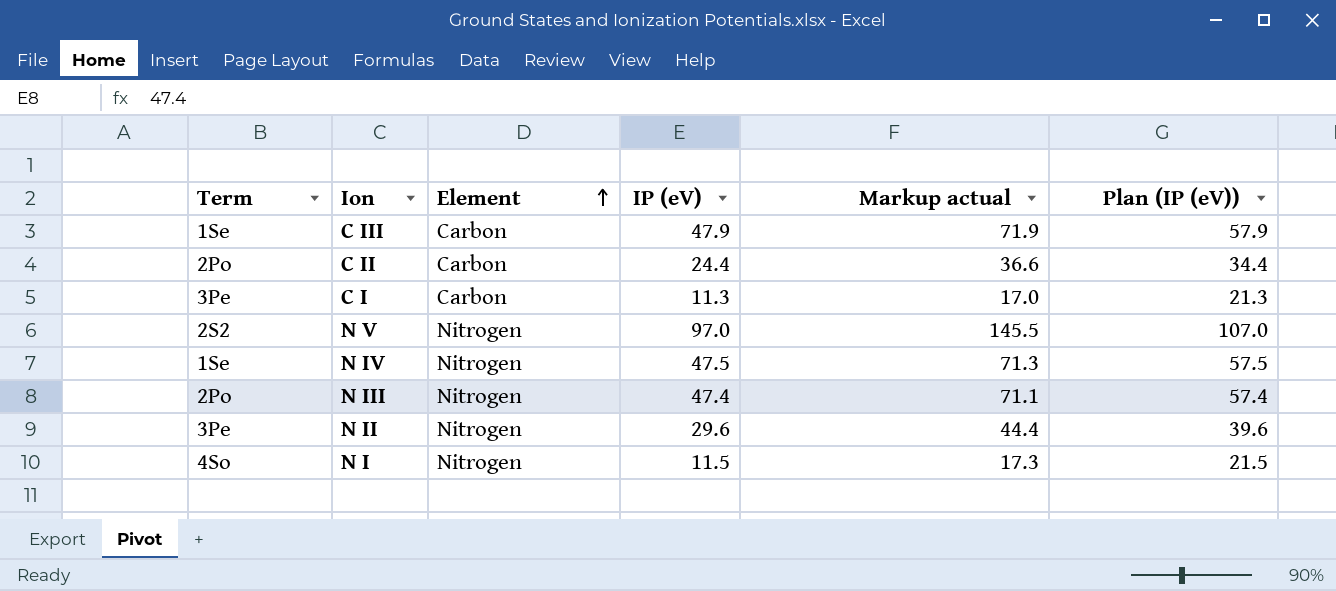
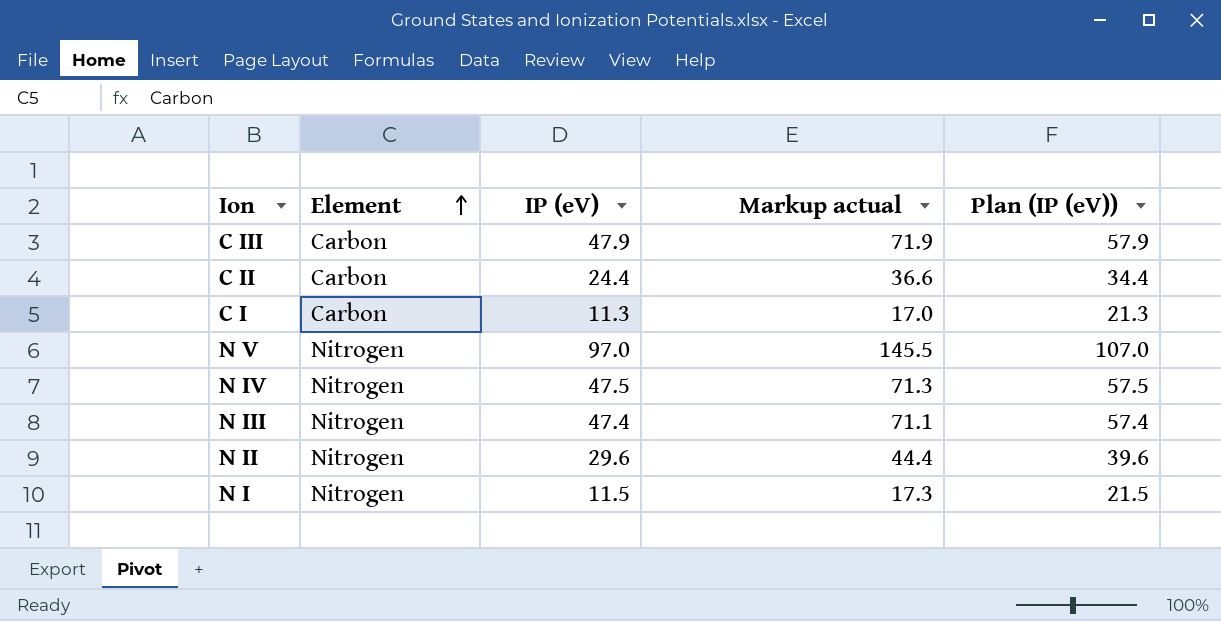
column Term | position: 1 -> none

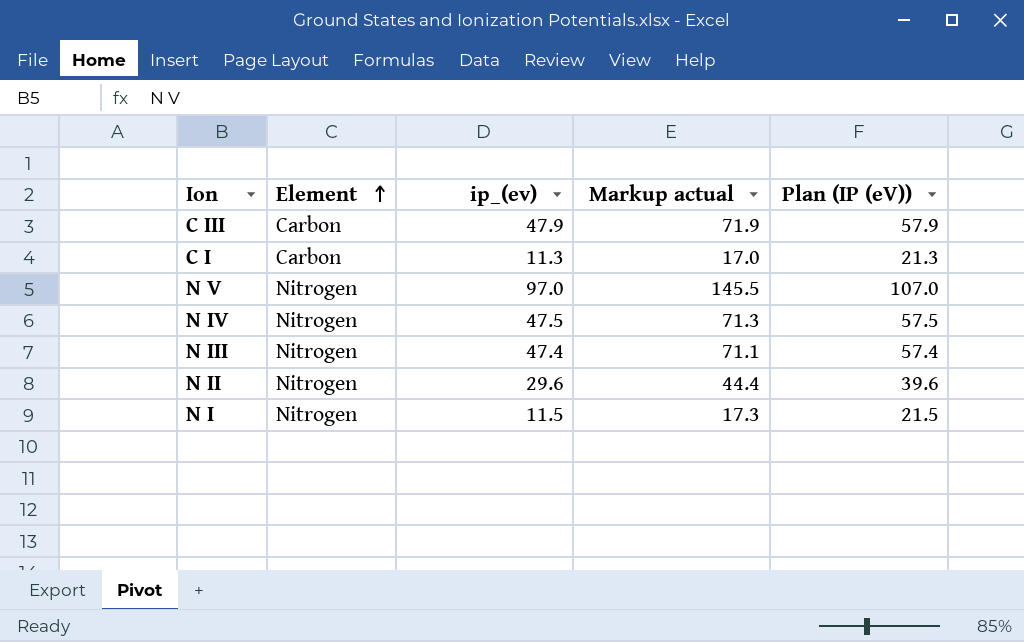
column name: IP (eV) -> ip_(ev)
row C II: Carbon | 24.4 | 36.6 | 34.4 -> none

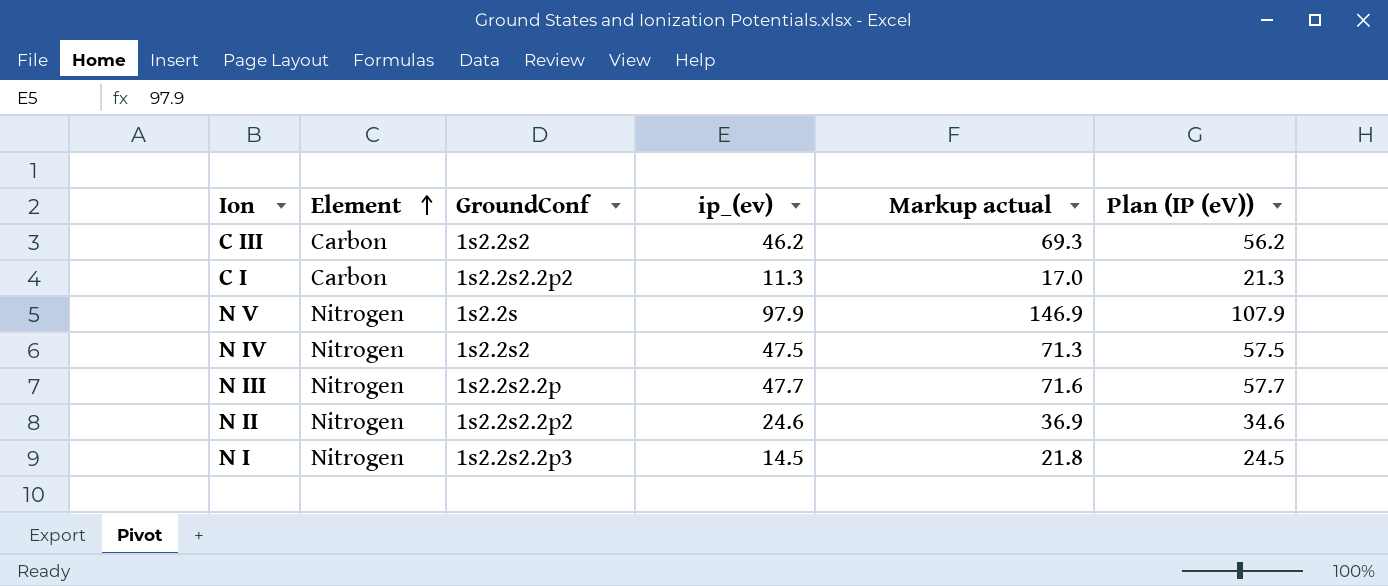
column GroundConf | position: none -> 3
C III | ip_(ev): 47.9 -> 46.2
C III | Markup actual: 71.9 -> 69.3
C III | Plan (IP (eV)): 57.9 -> 56.2
N V | ip_(ev): 97.0 -> 97.9
N V | Markup actual: 145.5 -> 146.9
N V | Plan (IP (eV)): 107.0 -> 107.9
N III | ip_(ev): 47.4 -> 47.7
N III | Markup actual: 71.1 -> 71.6
N III | Plan (IP (eV)): 57.4 -> 57.7
N II | ip_(ev): 29.6 -> 24.6
N II | Markup actual: 44.4 -> 36.9
N II | Plan (IP (eV)): 39.6 -> 34.6
N I | ip_(ev): 11.5 -> 14.5
N I | Markup actual: 17.3 -> 21.8
N I | Plan (IP (eV)): 21.5 -> 24.5

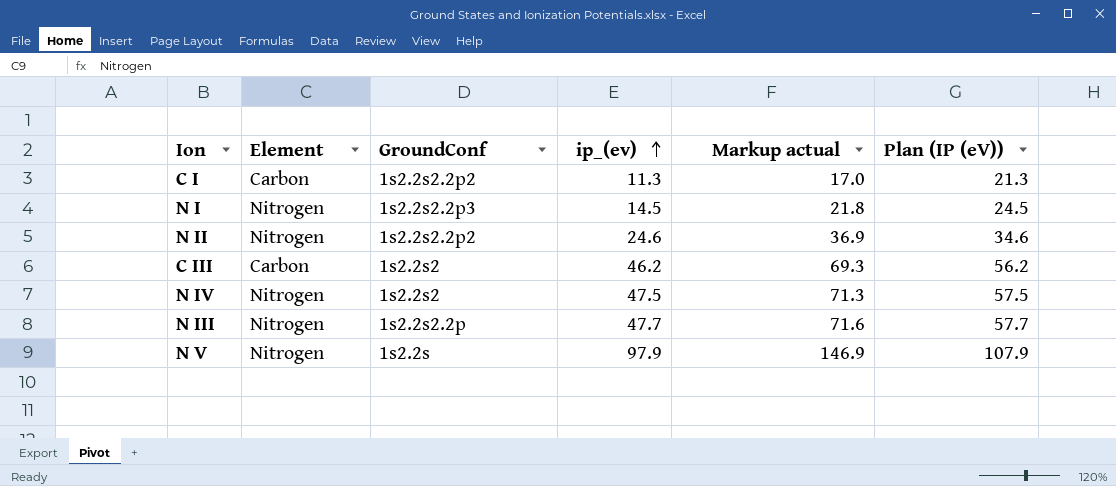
row order: Element ascending -> ip_(ev) ascending

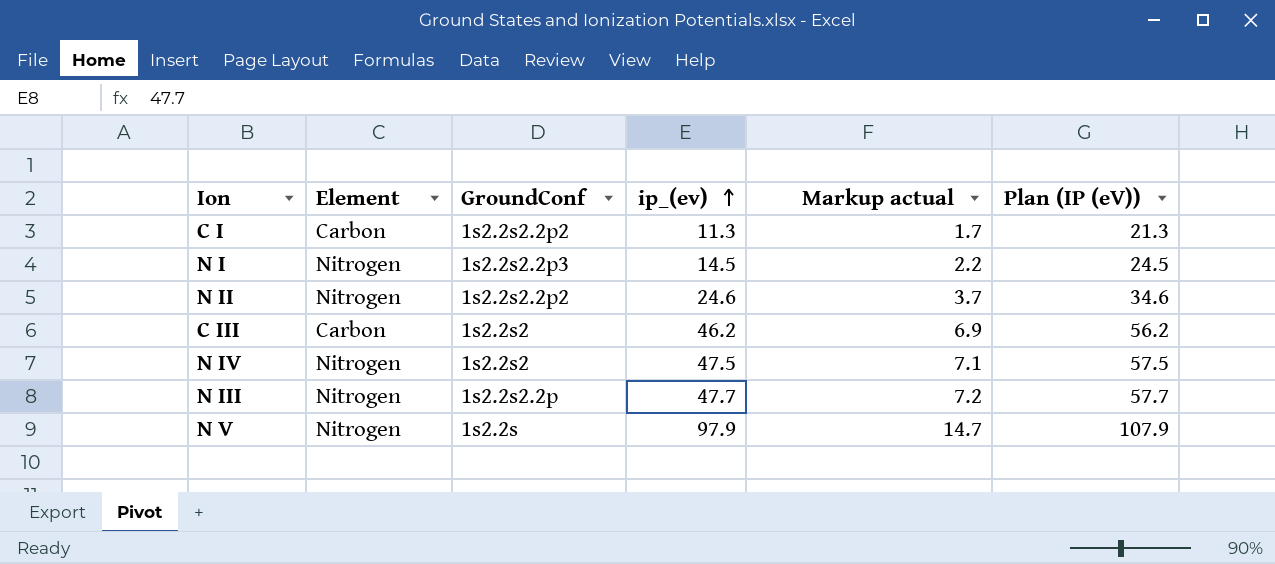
column Markup actual | formula: [ip_(ev)] * 1.5 -> [ip_(ev)] * 0.15

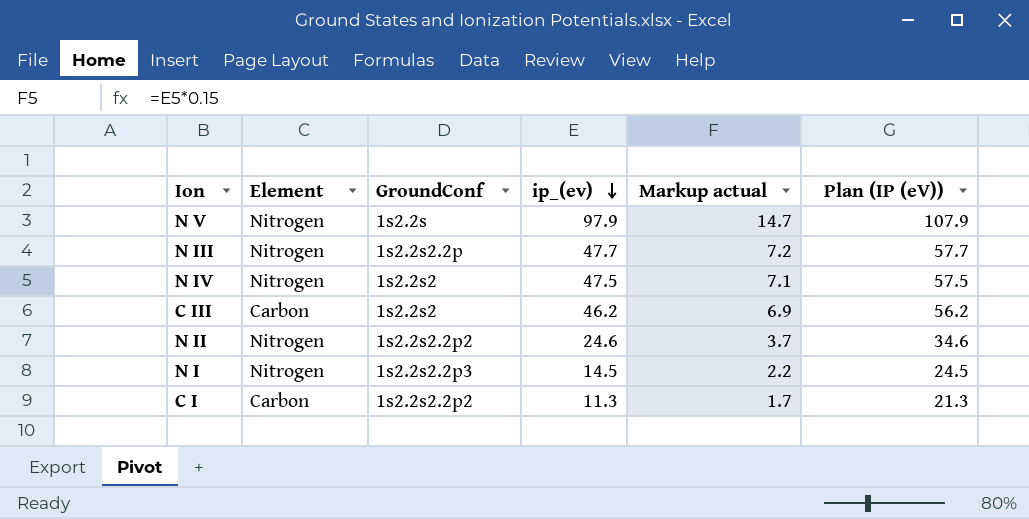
row order: ip_(ev) ascending -> ip_(ev) descending

